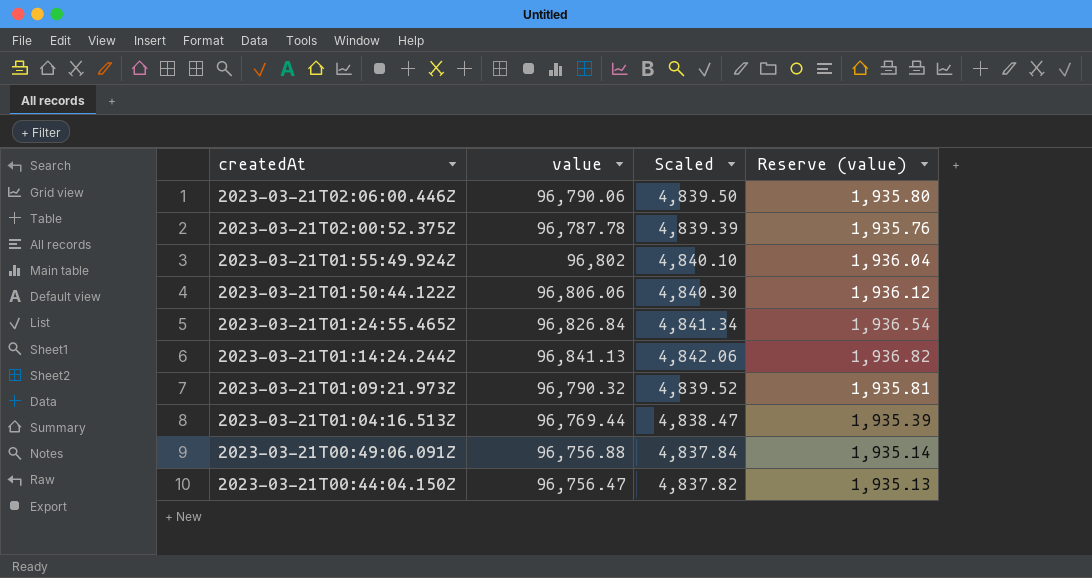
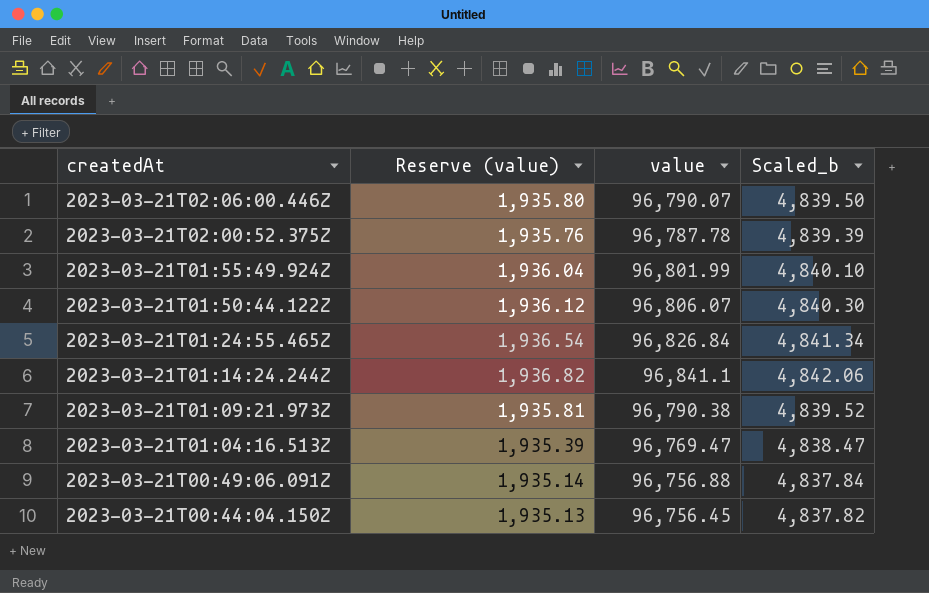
column Reserve (value) | position: 4 -> 2
column name: Scaled -> Scaled_b
2023-03-21T02:06:00.446Z | value: 96,790.06 -> 96,790.07
2023-03-21T01:55:49.924Z | value: 96,802 -> 96,801.99
2023-03-21T01:50:44.122Z | value: 96,806.06 -> 96,806.07
2023-03-21T01:14:24.244Z | value: 96,841.13 -> 96,841.1
2023-03-21T01:09:21.973Z | value: 96,790.32 -> 96,790.38
2023-03-21T01:04:16.513Z | value: 96,769.44 -> 96,769.47
2023-03-21T00:44:04.150Z | value: 96,756.47 -> 96,756.45

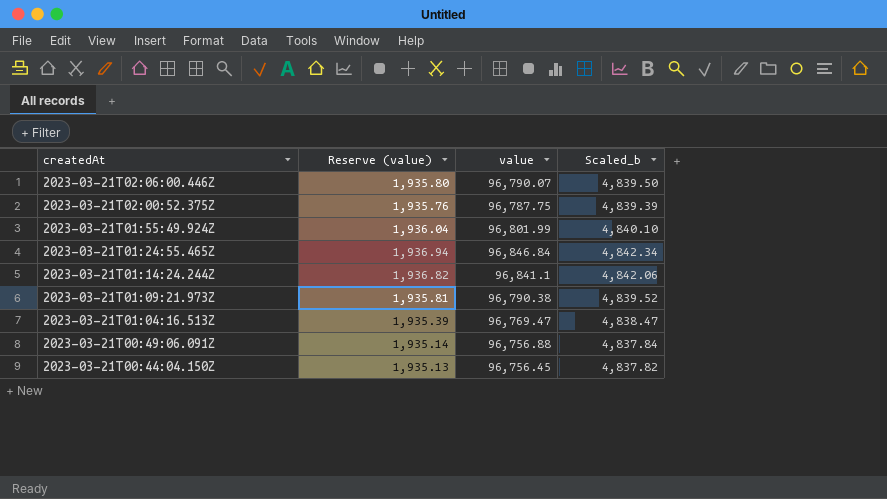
row 2023-03-21T01:50:44.122Z: 1,936.12 | 96,806.07 | 4,840.30 -> none
2023-03-21T02:00:52.375Z | value: 96,787.78 -> 96,787.75
2023-03-21T01:24:55.465Z | Reserve (value): 1,936.54 -> 1,936.94
2023-03-21T01:24:55.465Z | value: 96,826.84 -> 96,846.84
2023-03-21T01:24:55.465Z | Scaled_b: 4,841.34 -> 4,842.34

